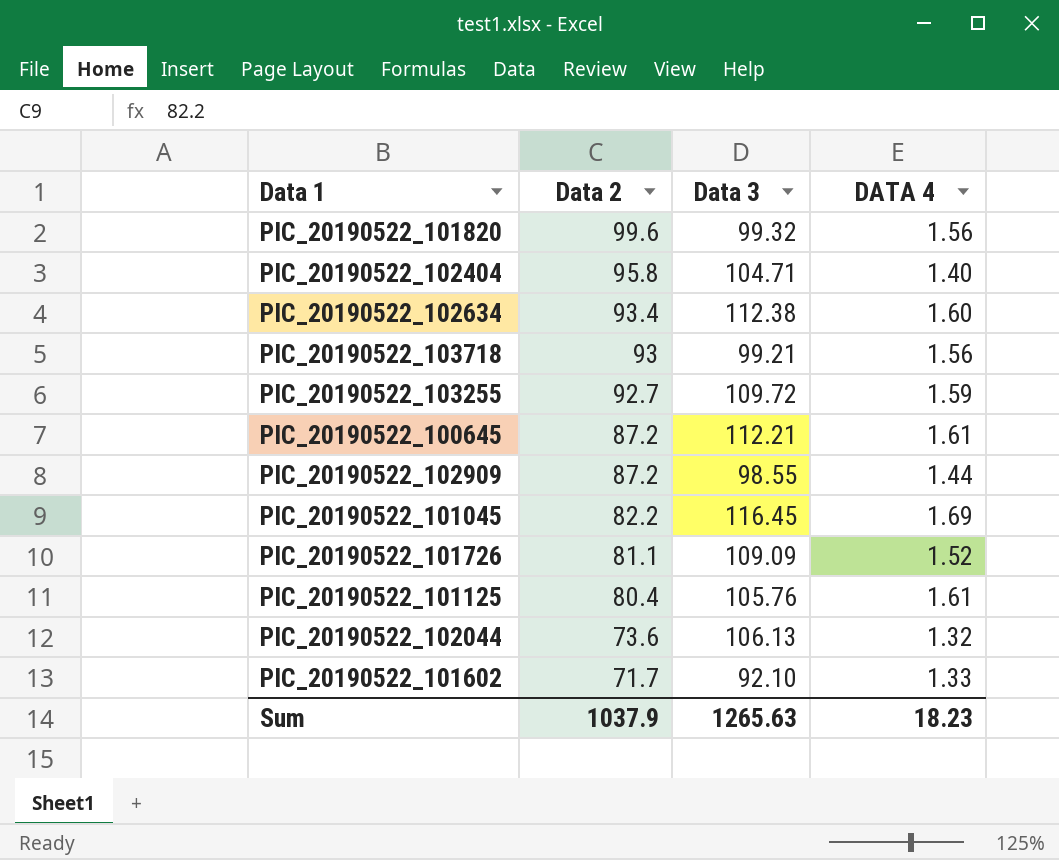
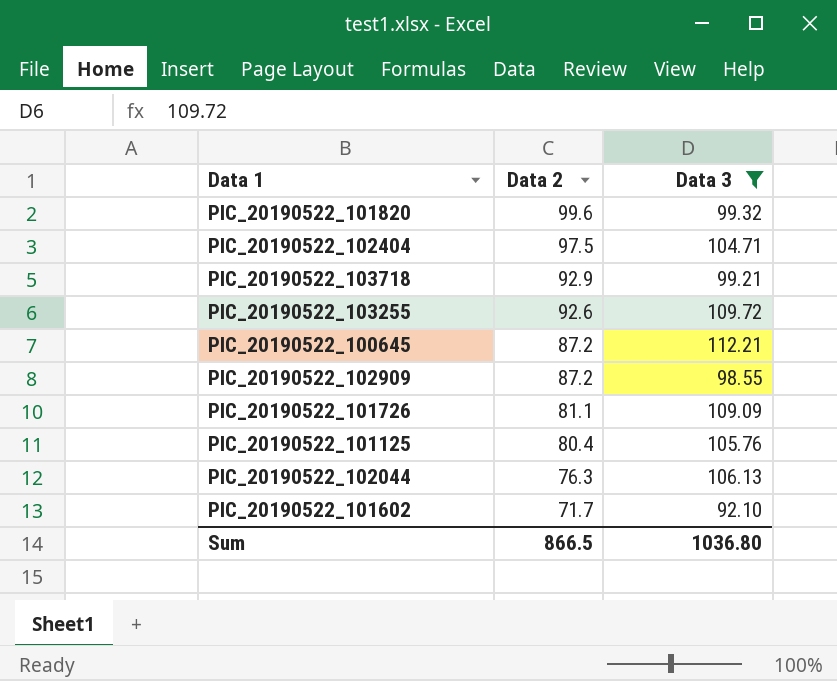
filter: none -> Data 3 <= 112.21
column DATA 4 | position: 4 -> none
PIC_20190522_102404 | Data 2: 95.8 -> 97.5
PIC_20190522_103718 | Data 2: 93 -> 92.9
PIC_20190522_103255 | Data 2: 92.7 -> 92.6
PIC_20190522_102044 | Data 2: 73.6 -> 76.3
Sum | Data 2: 1037.9 -> 866.5
Sum | Data 3: 1265.63 -> 1036.80

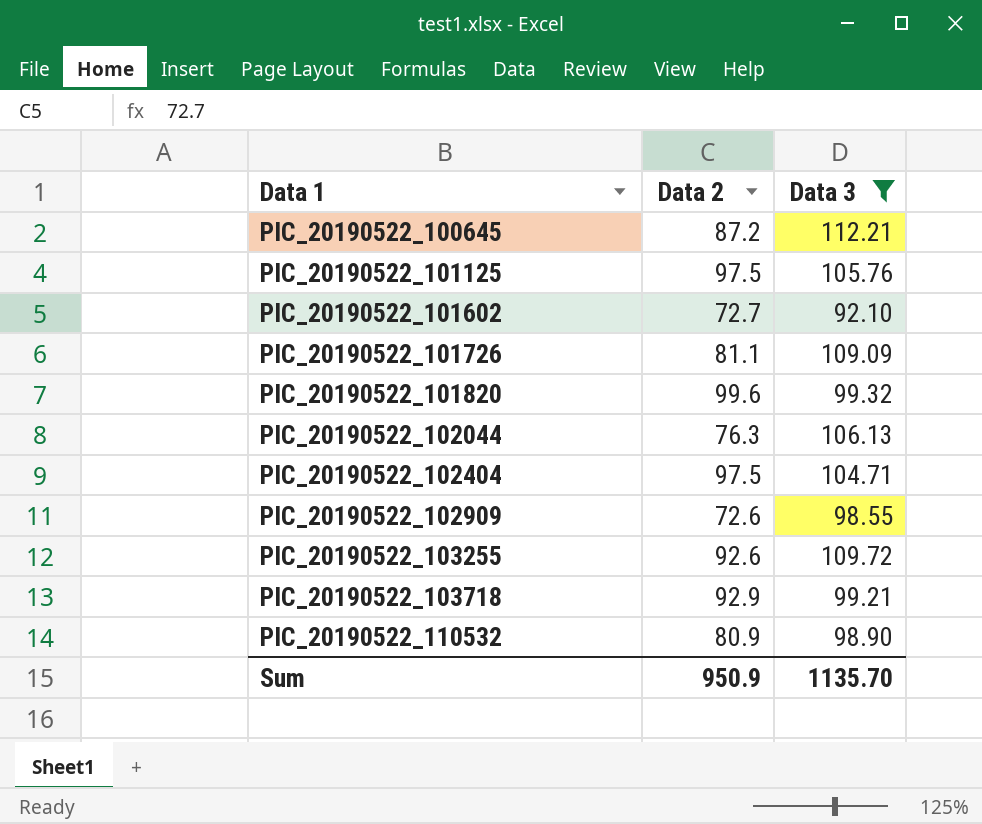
row order: Data 2 descending -> Data 1 ascending
PIC_20190522_101125 | Data 2: 80.4 -> 97.5
PIC_20190522_101602 | Data 2: 71.7 -> 72.7
PIC_20190522_102909 | Data 2: 87.2 -> 72.6
row PIC_20190522_110532: none -> 80.9 | 98.90
Sum | Data 2: 866.5 -> 950.9
Sum | Data 3: 1036.80 -> 1135.70

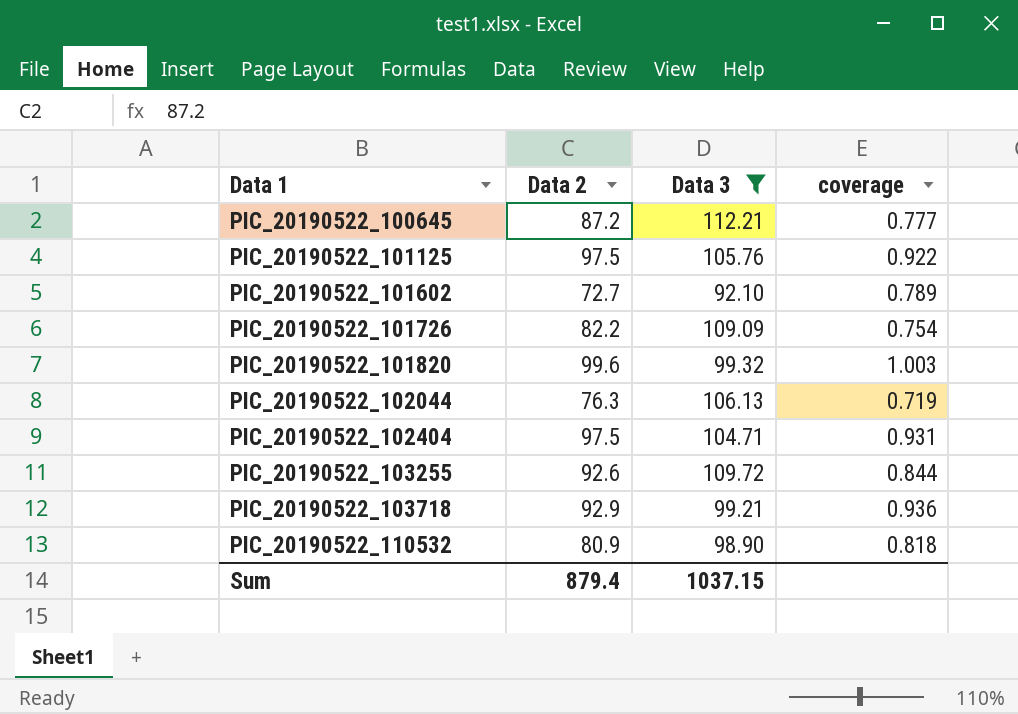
column coverage | formula: none -> [Data 2] / [Data 3]
row PIC_20190522_102909: 72.6 | 98.55 -> none
PIC_20190522_101726 | Data 2: 81.1 -> 82.2
Sum | Data 2: 950.9 -> 879.4
Sum | Data 3: 1135.70 -> 1037.15

